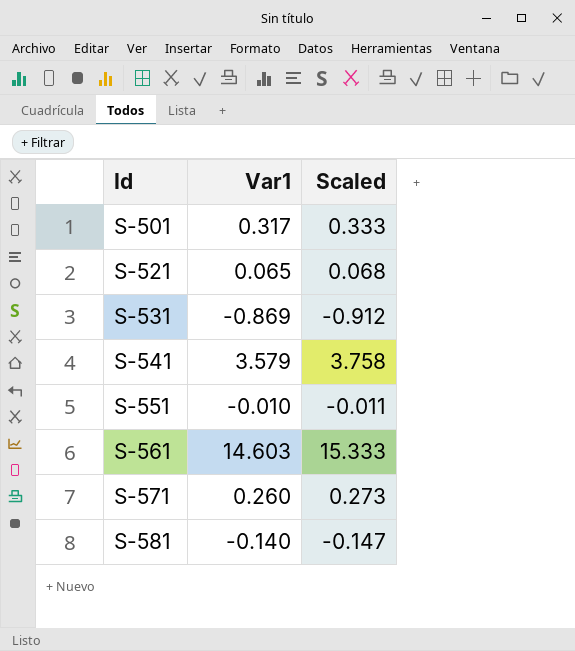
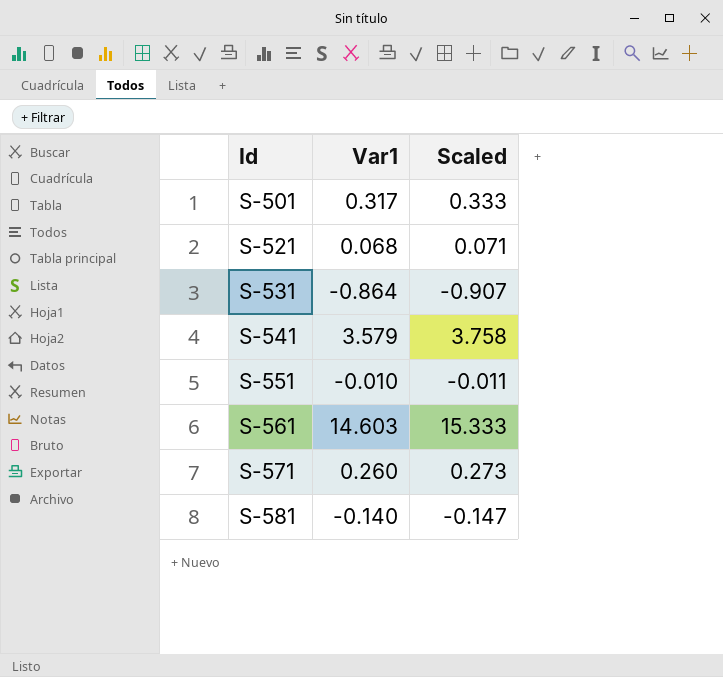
S-521 | Var1: 0.065 -> 0.068
S-521 | Scaled: 0.068 -> 0.071
S-531 | Var1: -0.869 -> -0.864
S-531 | Scaled: -0.912 -> -0.907

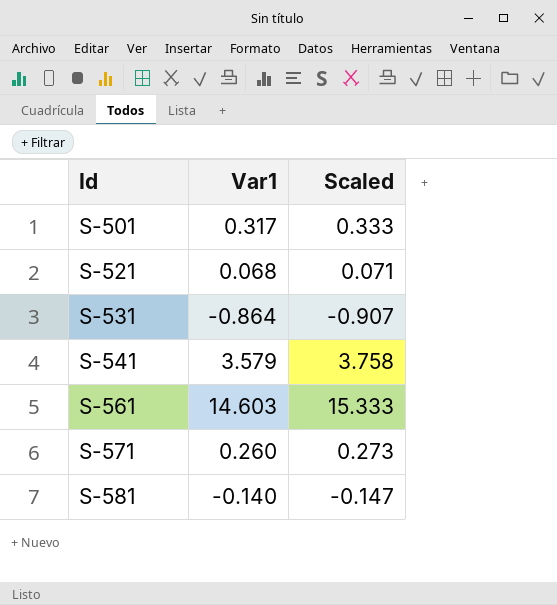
row S-551: -0.010 | -0.011 -> none

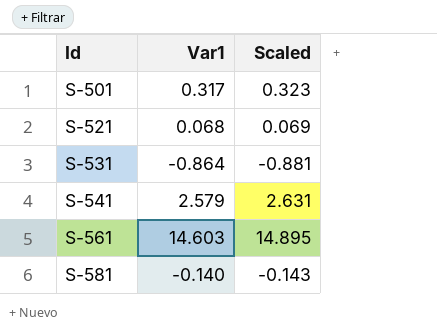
column Scaled | formula: [Var1] * 1.05 -> [Var1] * 1.02
row S-571: 0.260 | 0.273 -> none
S-541 | Var1: 3.579 -> 2.579

